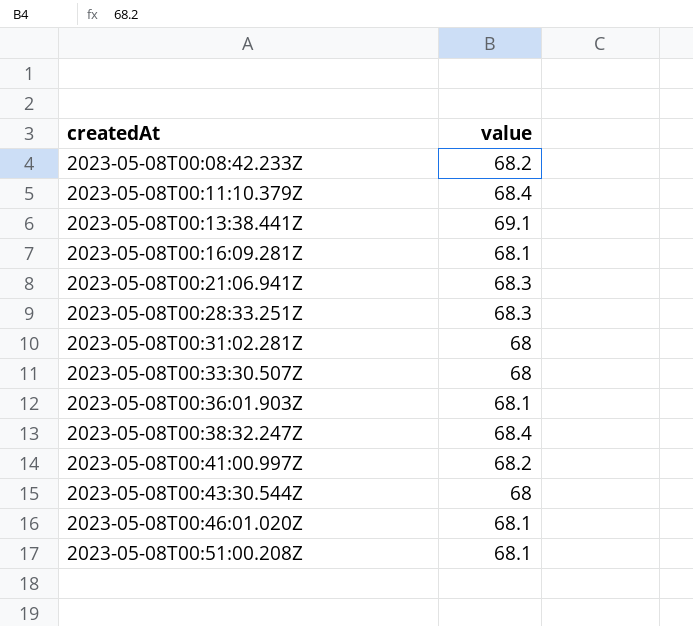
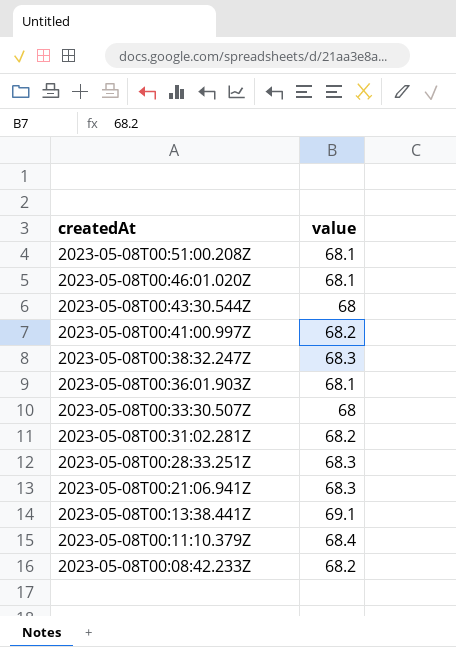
row order: createdAt ascending -> createdAt descending
row 2023-05-08T00:16:09.281Z: 68.1 -> none
2023-05-08T00:38:32.247Z | value: 68.4 -> 68.3
2023-05-08T00:31:02.281Z | value: 68 -> 68.2

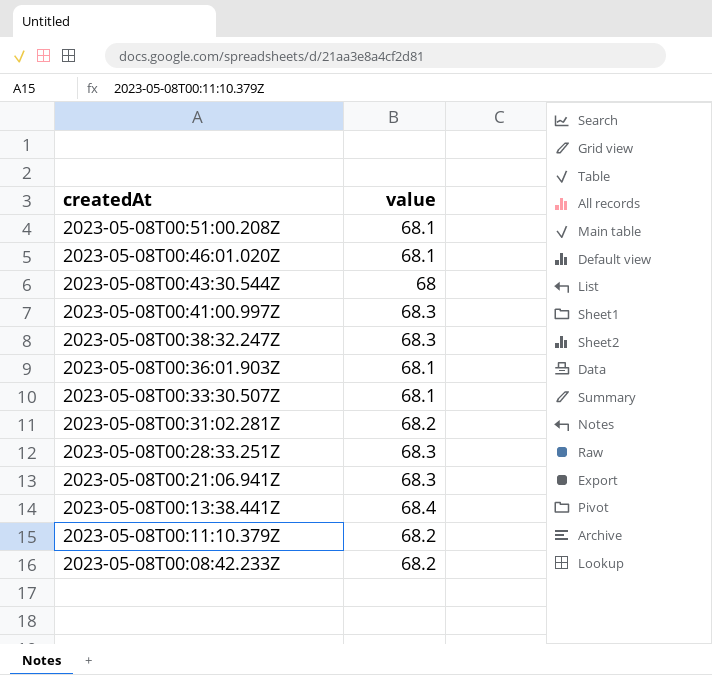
2023-05-08T00:41:00.997Z | value: 68.2 -> 68.3
2023-05-08T00:33:30.507Z | value: 68 -> 68.1
2023-05-08T00:13:38.441Z | value: 69.1 -> 68.4
2023-05-08T00:11:10.379Z | value: 68.4 -> 68.2

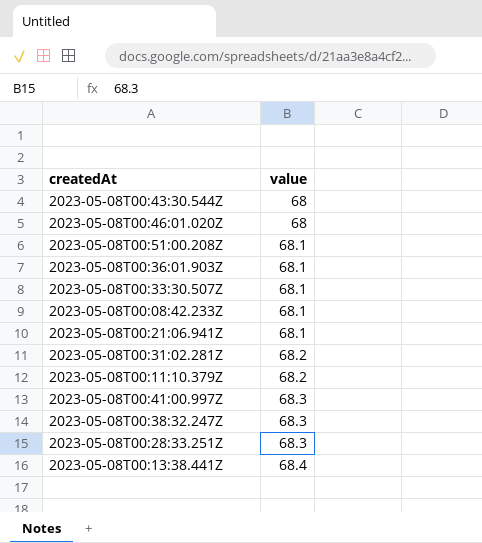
row order: createdAt descending -> value ascending
2023-05-08T00:46:01.020Z | value: 68.1 -> 68
2023-05-08T00:08:42.233Z | value: 68.2 -> 68.1
2023-05-08T00:21:06.941Z | value: 68.3 -> 68.1

